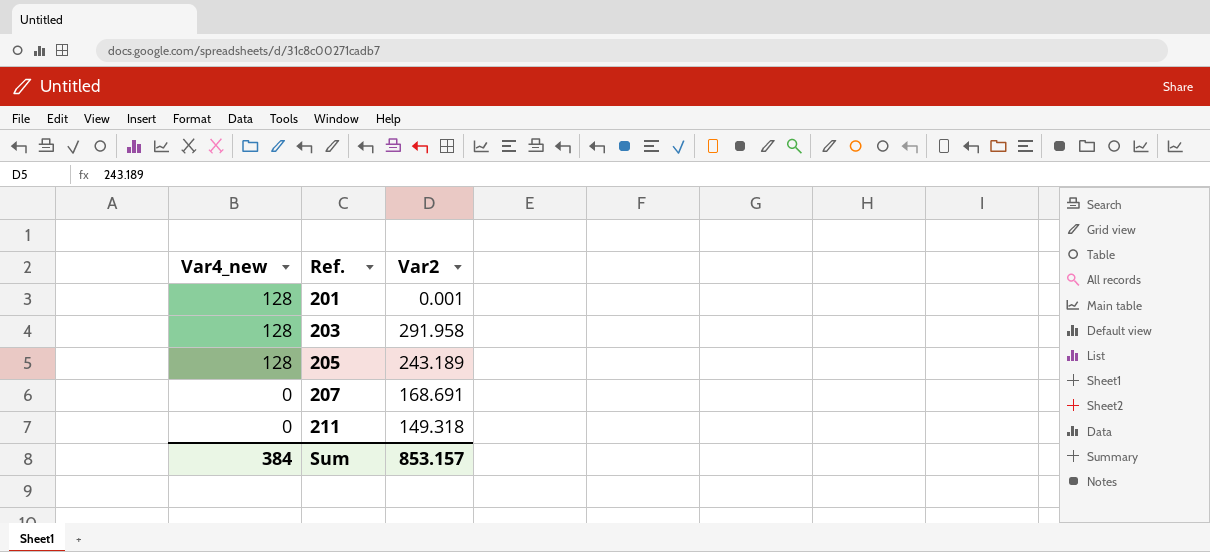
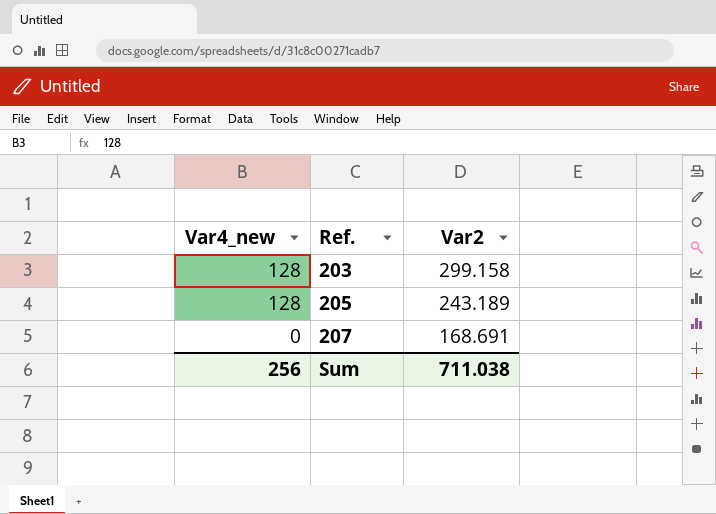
row 201: 128 | 0.001 -> none
row 211: 0 | 149.318 -> none
203 | Var2: 291.958 -> 299.158
Sum | Var4_new: 384 -> 256
Sum | Var2: 853.157 -> 711.038

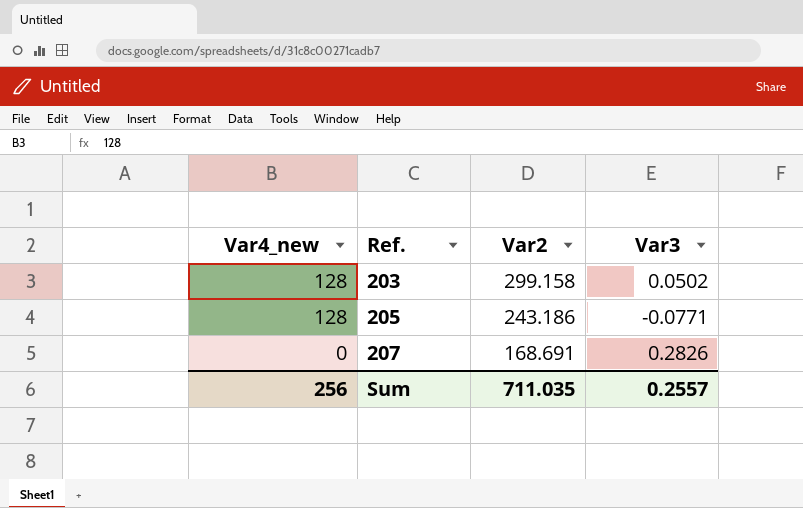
column Var3 | position: none -> 4
205 | Var2: 243.189 -> 243.186
Sum | Var2: 711.038 -> 711.035

